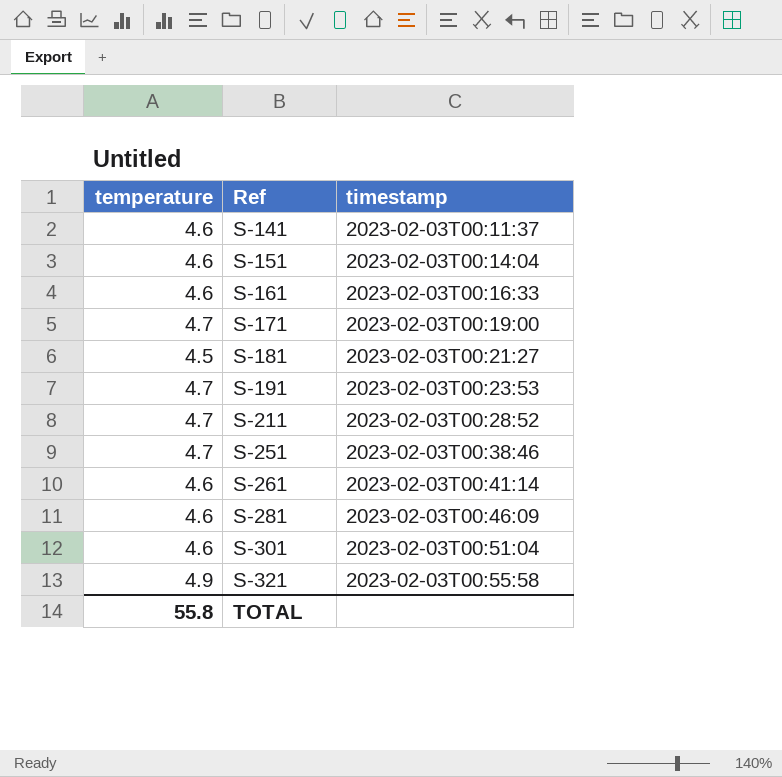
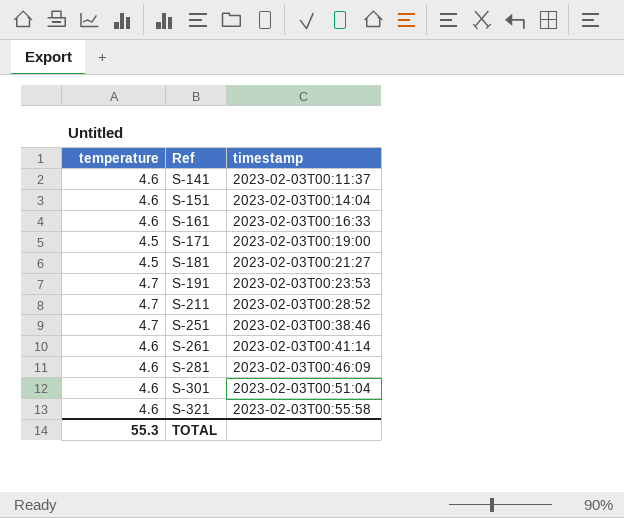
S-171 | temperature: 4.7 -> 4.5
S-321 | temperature: 4.9 -> 4.6
TOTAL | temperature: 55.8 -> 55.3

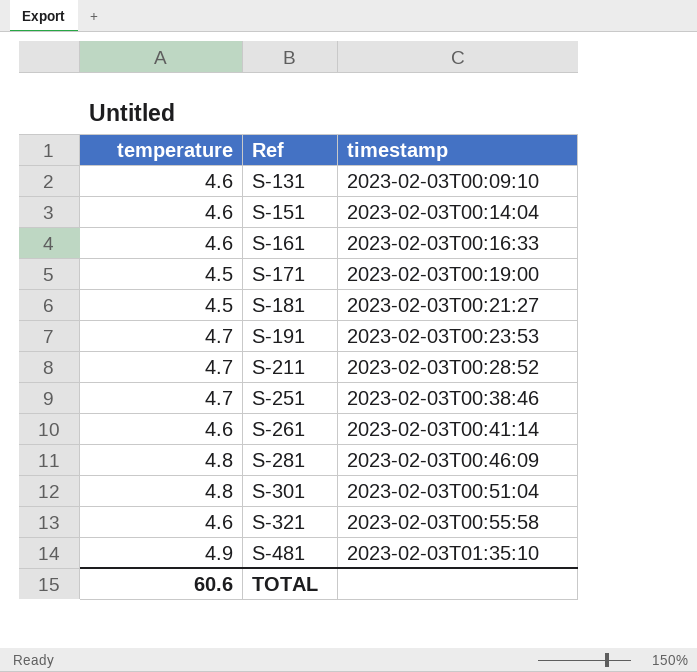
row S-141: 4.6 | 2023-02-03T00:11:37 -> none
row S-131: none -> 4.6 | 2023-02-03T00:09:10
S-281 | temperature: 4.6 -> 4.8
S-301 | temperature: 4.6 -> 4.8
row S-481: none -> 4.9 | 2023-02-03T01:35:10
TOTAL | temperature: 55.3 -> 60.6

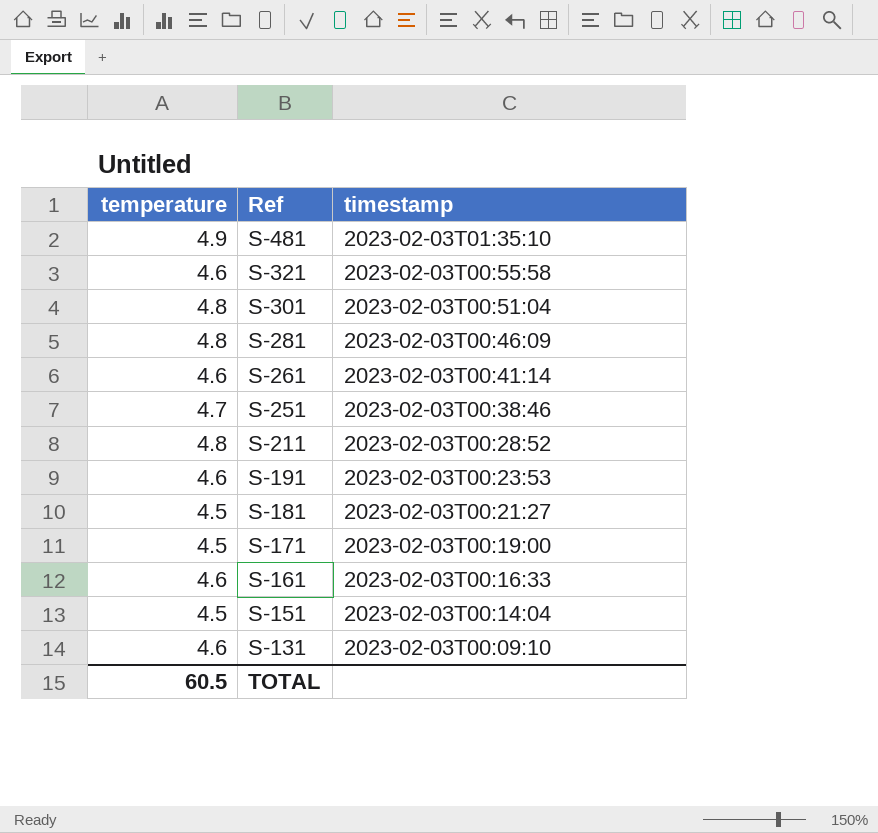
row order: Ref ascending -> Ref descending
S-211 | temperature: 4.7 -> 4.8
S-191 | temperature: 4.7 -> 4.6
S-151 | temperature: 4.6 -> 4.5
TOTAL | temperature: 60.6 -> 60.5

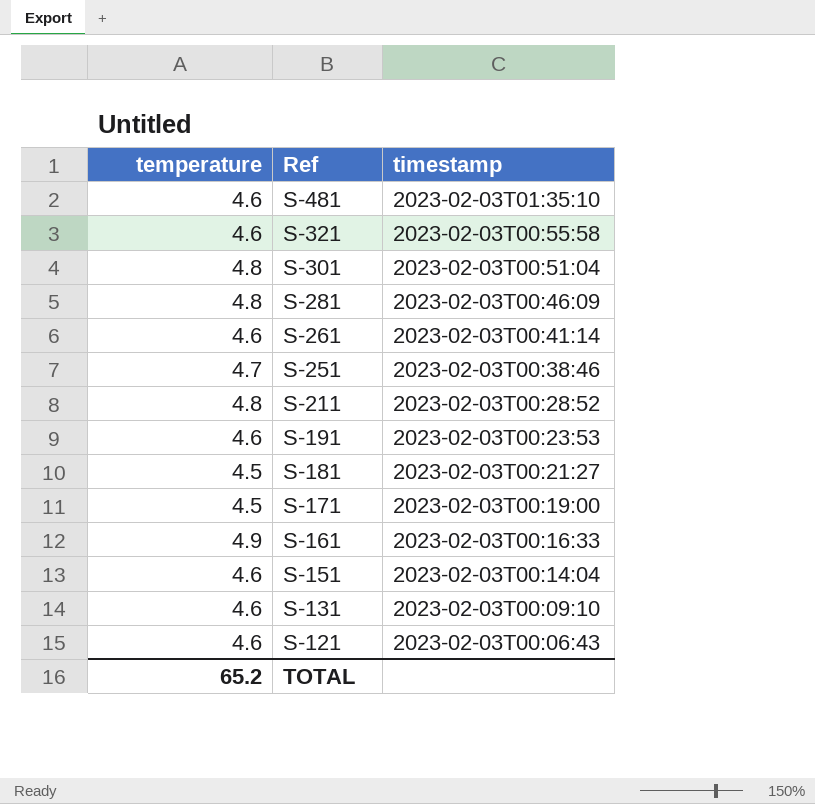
S-481 | temperature: 4.9 -> 4.6
S-161 | temperature: 4.6 -> 4.9
S-151 | temperature: 4.5 -> 4.6
row S-121: none -> 4.6 | 2023-02-03T00:06:43
TOTAL | temperature: 60.5 -> 65.2

